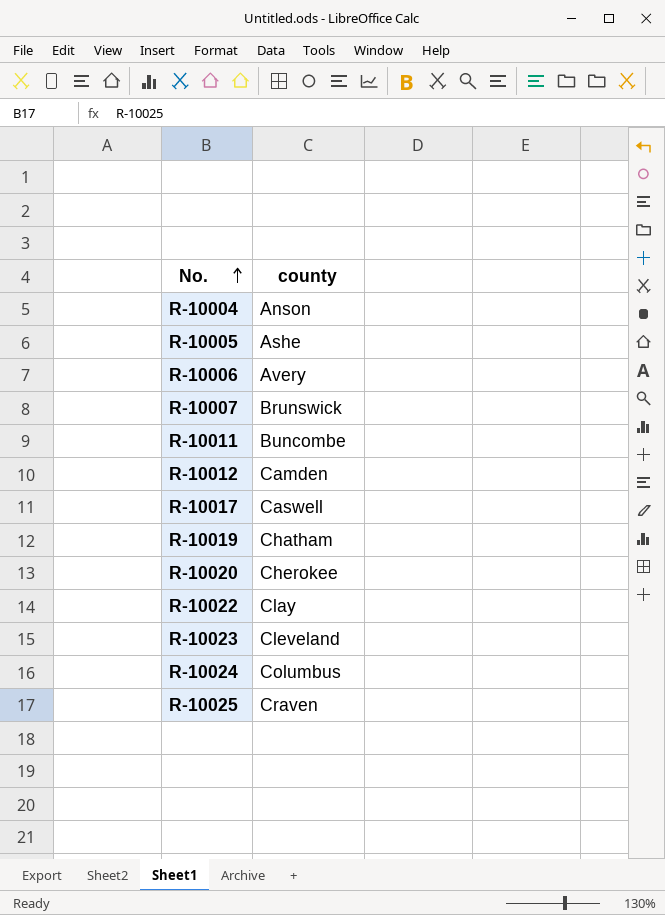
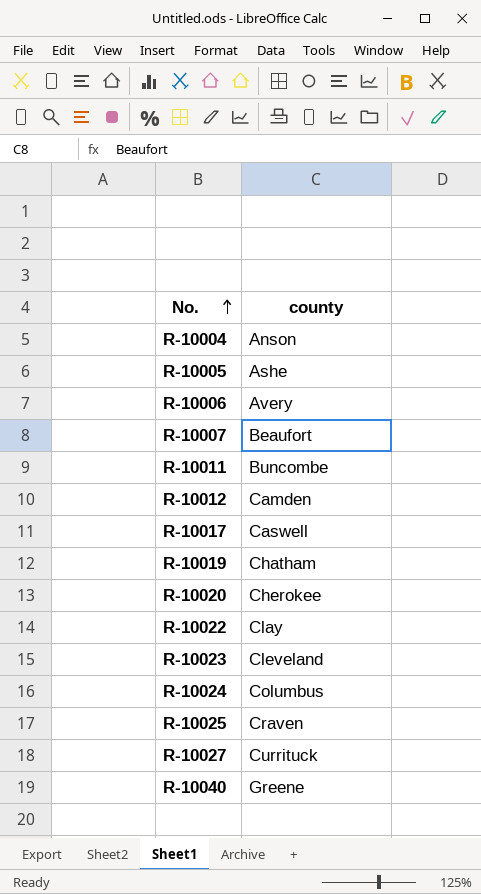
R-10007 | county: Brunswick -> Beaufort
row R-10027: none -> Currituck
row R-10040: none -> Greene

